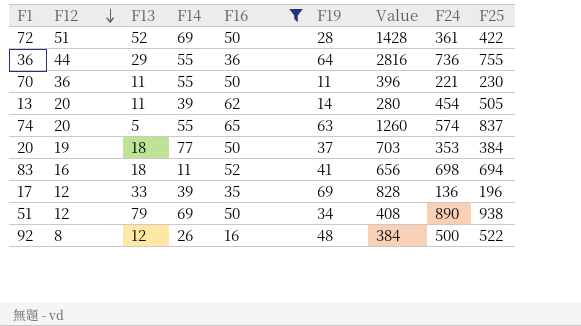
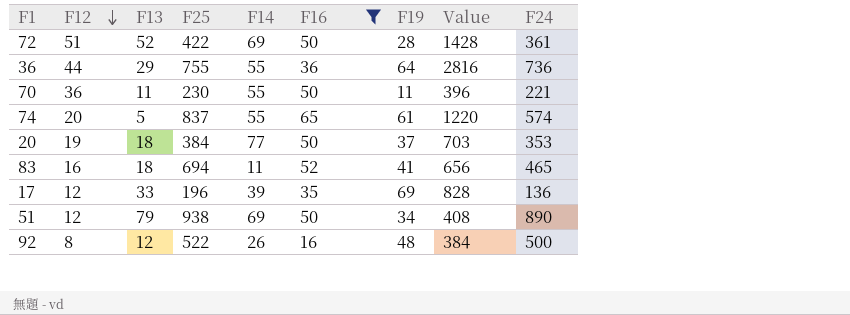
column F25 | position: 9 -> 4
row 13: 20 | 11 | 39 | 62 | 14 | 280 | 454 | 505 -> none
74 | F19: 63 -> 61
74 | Value: 1260 -> 1220
83 | F24: 698 -> 465

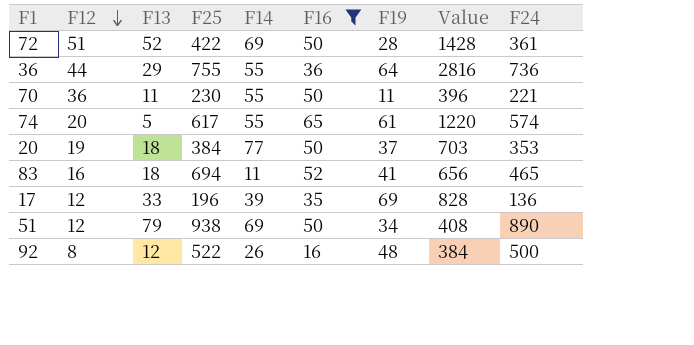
74 | F25: 837 -> 617

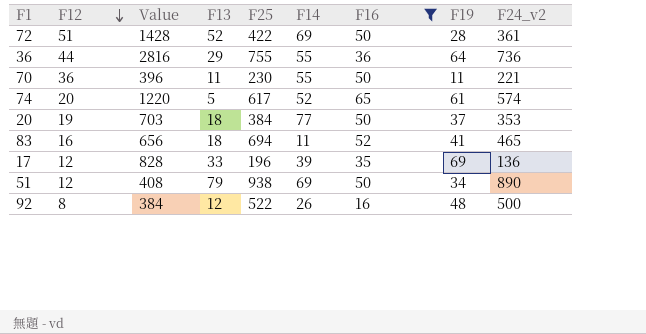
column Value | position: 8 -> 3
column name: F24 -> F24_v2
74 | F14: 55 -> 52

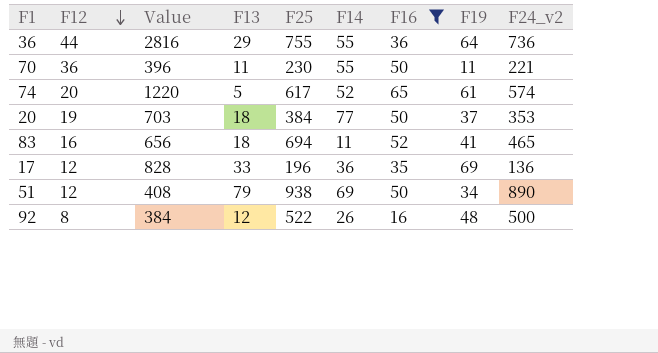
row 72: 51 | 1428 | 52 | 422 | 69 | 50 | 28 | 361 -> none
17 | F14: 39 -> 36

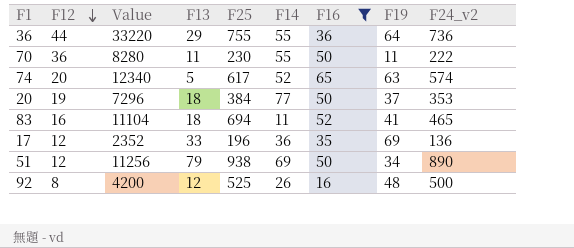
column Value | formula: [F12] * [F19] -> [F12] * [F25]
70 | F24_v2: 221 -> 222
74 | F19: 61 -> 63
92 | F25: 522 -> 525

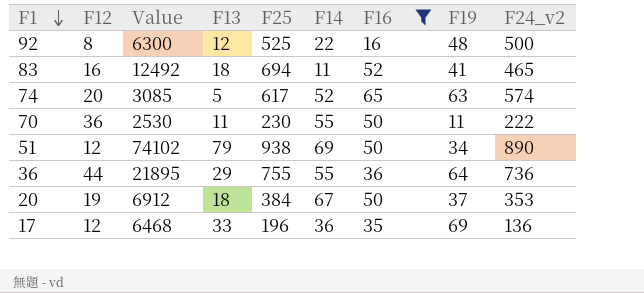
row order: F12 descending -> F1 descending
column Value | formula: [F12] * [F25] -> [F13] * [F25]
92 | F14: 26 -> 22
20 | F14: 77 -> 67

